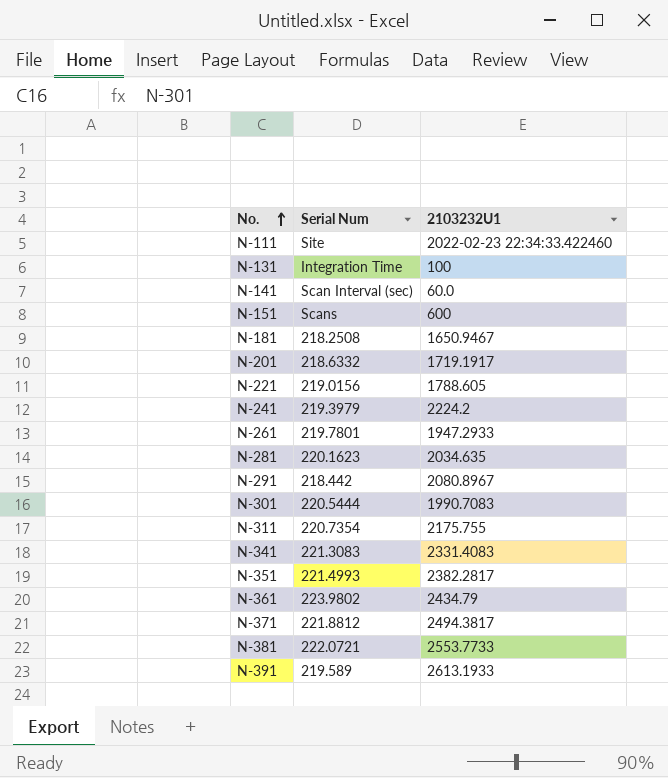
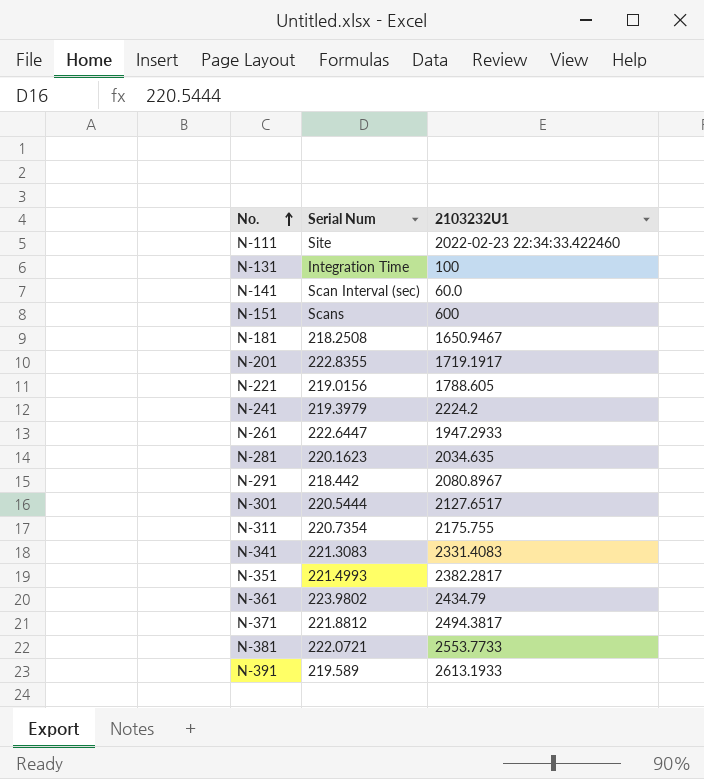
N-201 | Serial Num: 218.6332 -> 222.8355
N-261 | Serial Num: 219.7801 -> 222.6447
N-301 | 2103232U1: 1990.7083 -> 2127.6517

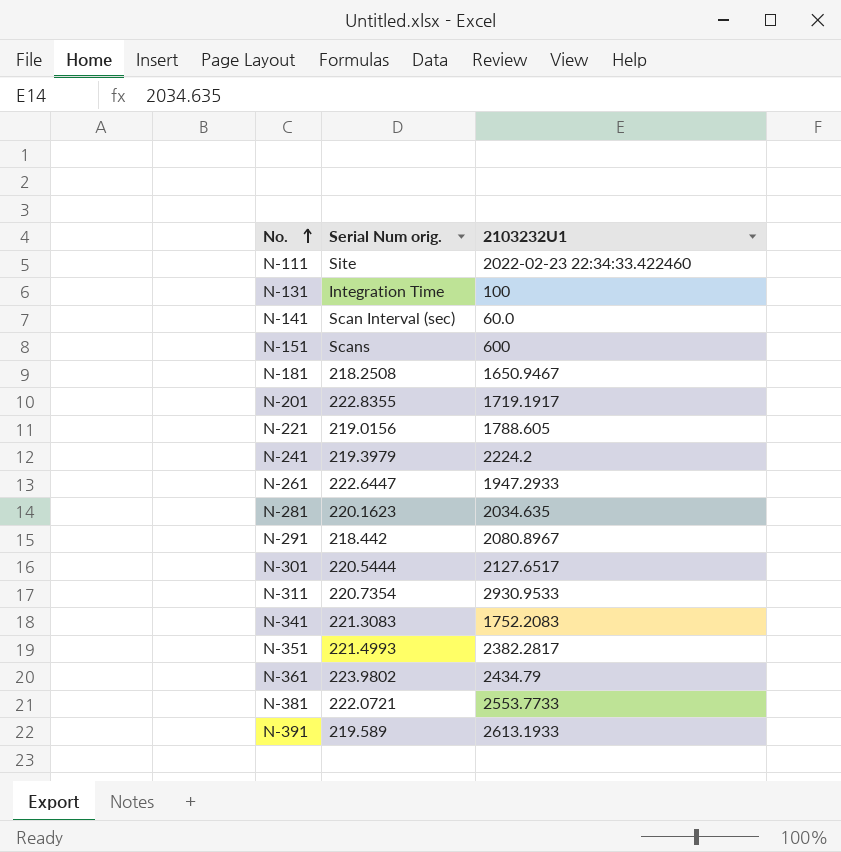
column name: Serial Num -> Serial Num orig.
row N-371: 221.8812 | 2494.3817 -> none
N-311 | 2103232U1: 2175.755 -> 2930.9533
N-341 | 2103232U1: 2331.4083 -> 1752.2083

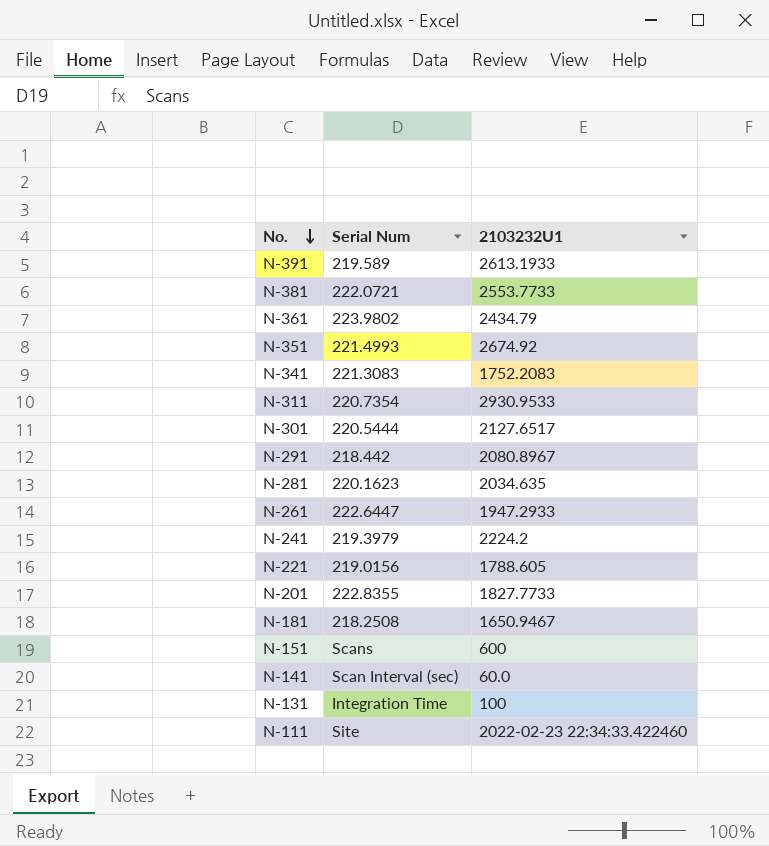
row order: No. ascending -> No. descending
column name: Serial Num orig. -> Serial Num
N-351 | 2103232U1: 2382.2817 -> 2674.92
N-201 | 2103232U1: 1719.1917 -> 1827.7733

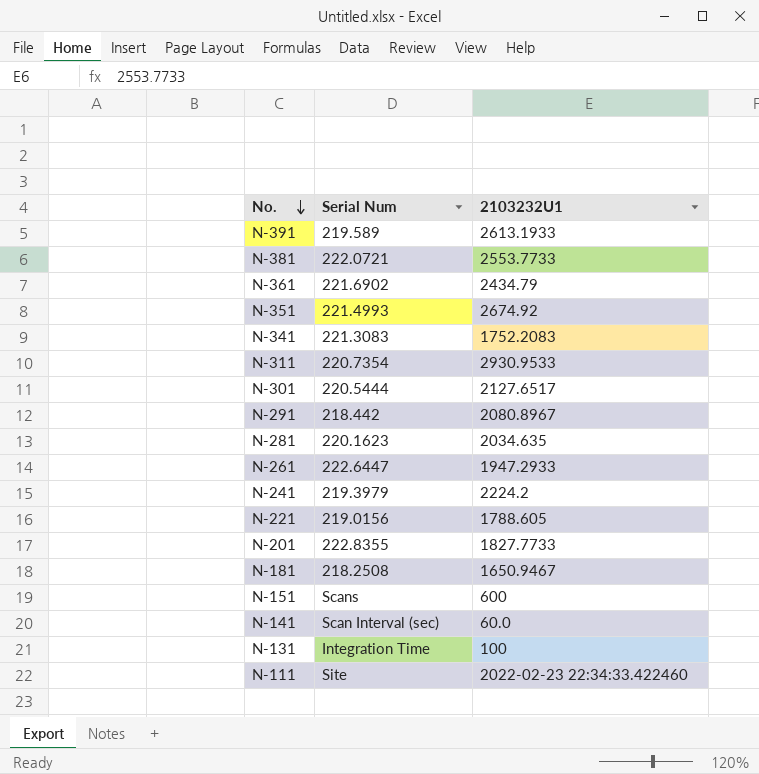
N-361 | Serial Num: 223.9802 -> 221.6902

